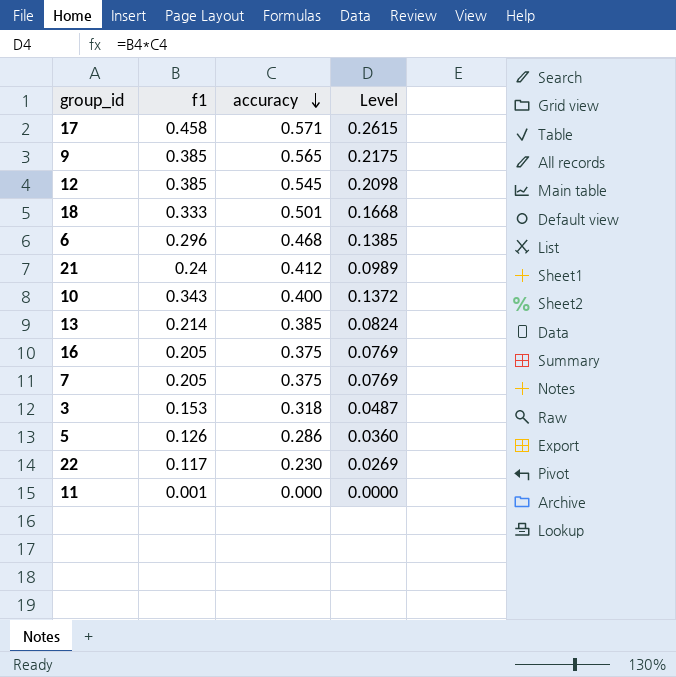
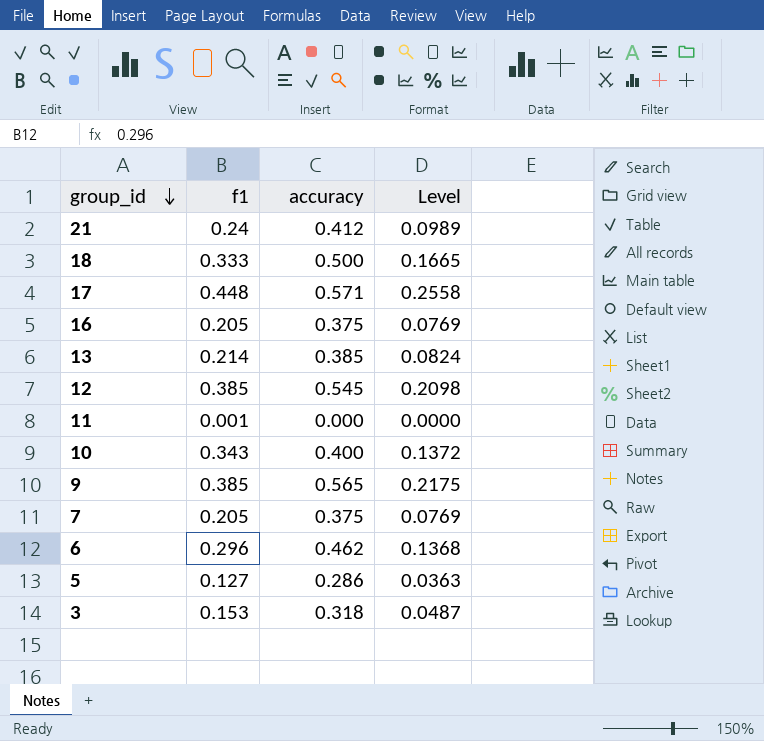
row order: accuracy descending -> group_id descending
row 22: 0.117 | 0.230 | 0.0269 -> none
18 | accuracy: 0.501 -> 0.500
18 | Level: 0.1668 -> 0.1665
17 | f1: 0.458 -> 0.448
17 | Level: 0.2615 -> 0.2558
6 | accuracy: 0.468 -> 0.462
6 | Level: 0.1385 -> 0.1368
5 | f1: 0.126 -> 0.127
5 | Level: 0.0360 -> 0.0363

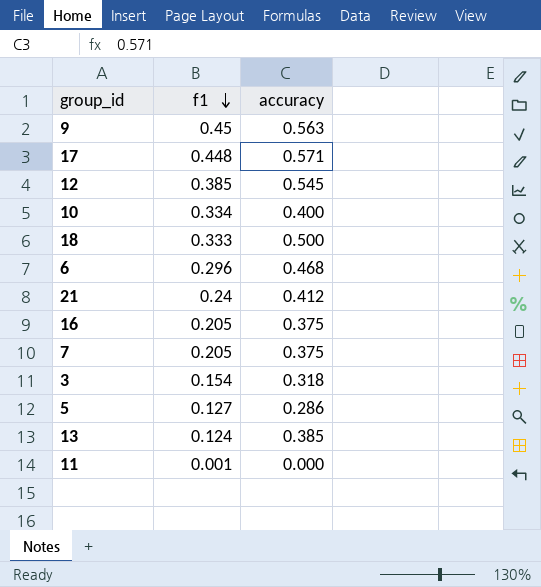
row order: group_id descending -> f1 descending
column Level | formula: [f1] * [accuracy] -> none
9 | f1: 0.385 -> 0.45
9 | accuracy: 0.565 -> 0.563
10 | f1: 0.343 -> 0.334
6 | accuracy: 0.462 -> 0.468
3 | f1: 0.153 -> 0.154
13 | f1: 0.214 -> 0.124

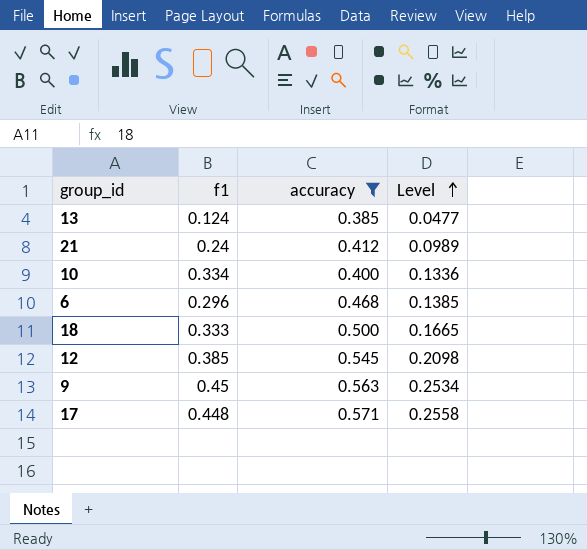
filter: none -> accuracy >= 0.385
row order: f1 descending -> Level ascending
column Level | formula: none -> [f1] * [accuracy]

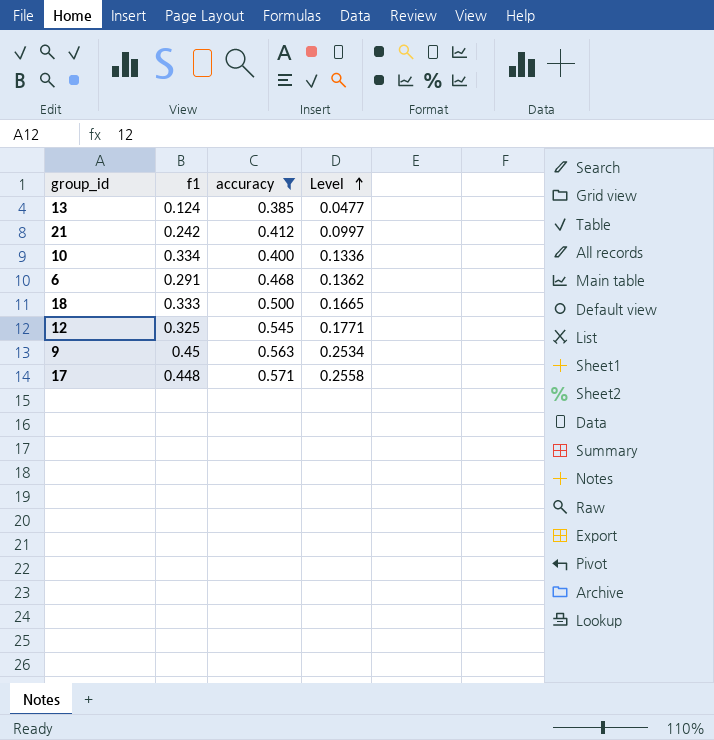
21 | f1: 0.24 -> 0.242
21 | Level: 0.0989 -> 0.0997
6 | f1: 0.296 -> 0.291
6 | Level: 0.1385 -> 0.1362
12 | f1: 0.385 -> 0.325
12 | Level: 0.2098 -> 0.1771

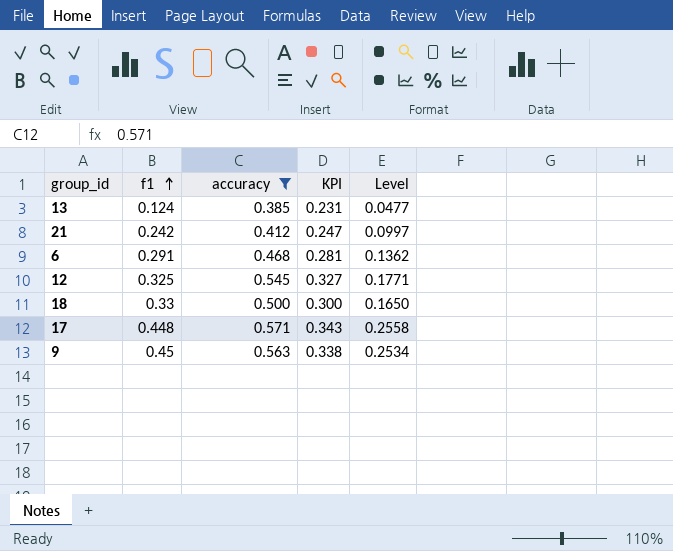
row order: Level ascending -> f1 ascending
column KPI | formula: none -> [accuracy] * 0.6
row 10: 0.334 | 0.400 | 0.1336 -> none
18 | f1: 0.333 -> 0.33
18 | Level: 0.1665 -> 0.1650

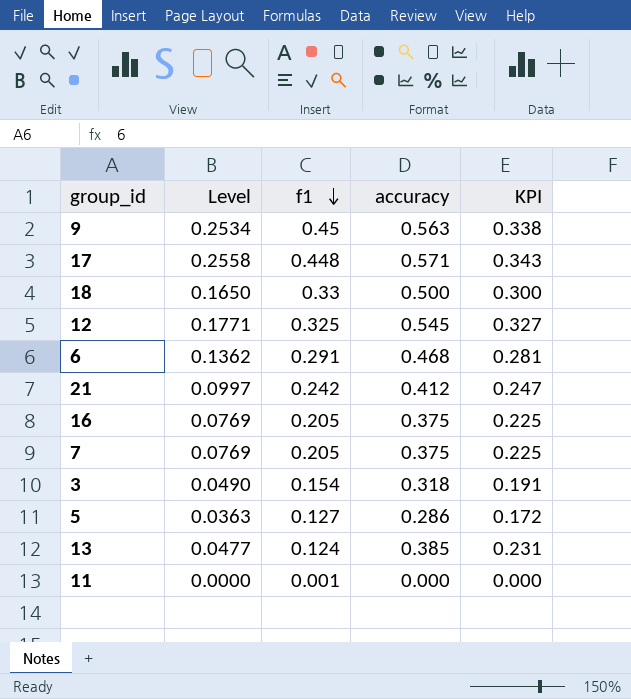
filter: accuracy >= 0.385 -> none
row order: f1 ascending -> f1 descending
column Level | position: 5 -> 2

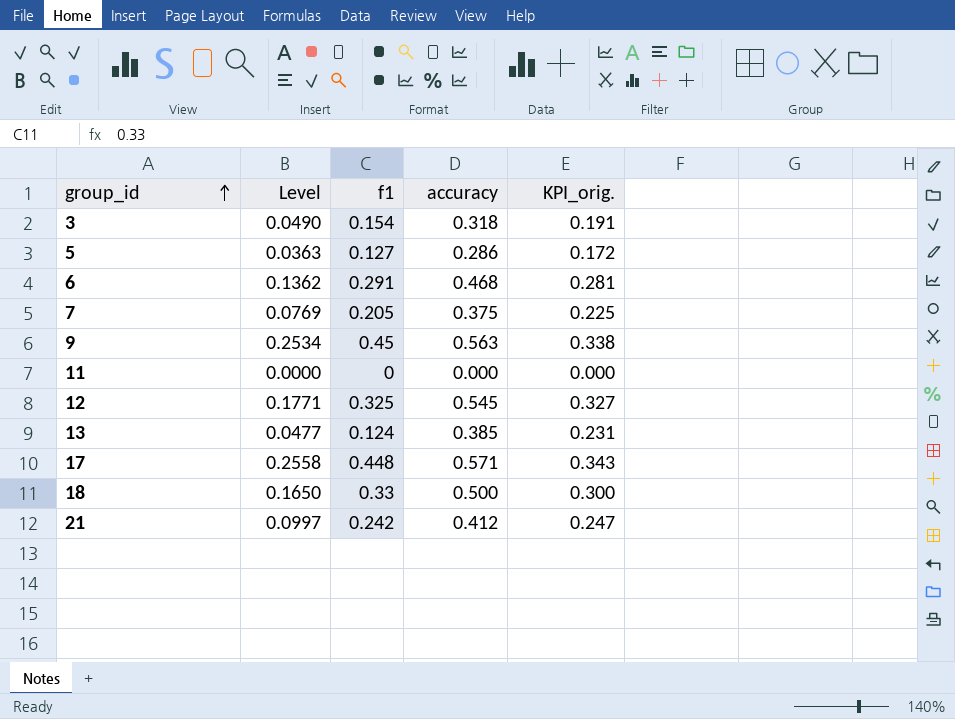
row order: f1 descending -> group_id ascending
column name: KPI -> KPI_orig.
row 16: 0.0769 | 0.205 | 0.375 | 0.225 -> none
11 | f1: 0.001 -> 0

